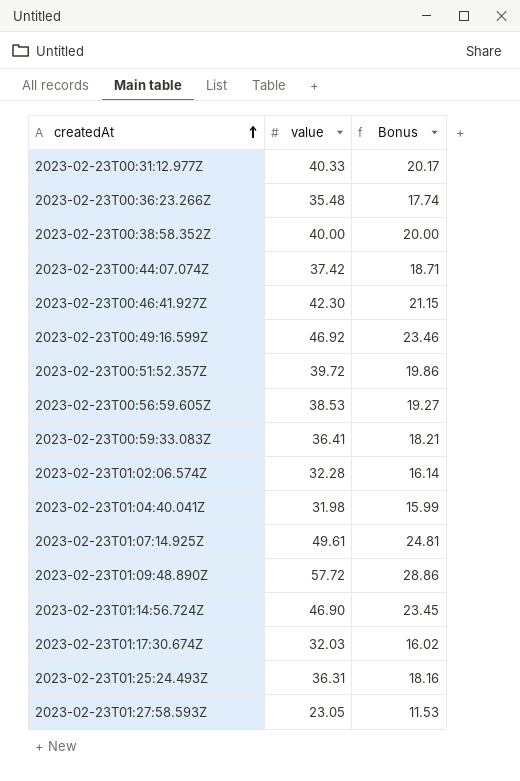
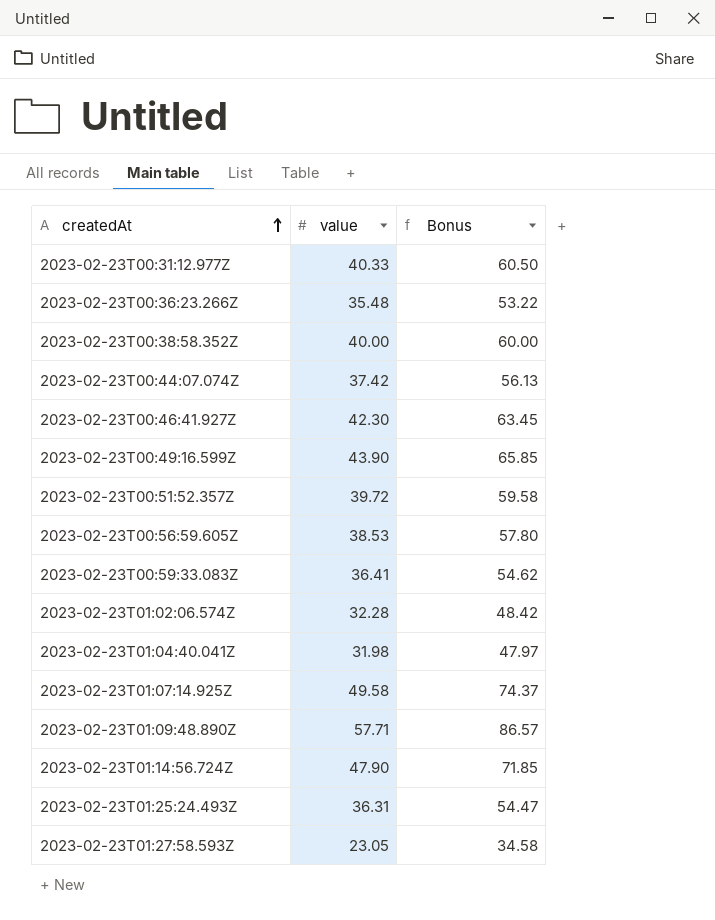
column Bonus | formula: [value] * 0.5 -> [value] * 1.5
row 2023-02-23T01:17:30.674Z: 32.03 | 16.02 -> none
2023-02-23T00:49:16.599Z | value: 46.92 -> 43.90
2023-02-23T01:07:14.925Z | value: 49.61 -> 49.58
2023-02-23T01:09:48.890Z | value: 57.72 -> 57.71
2023-02-23T01:14:56.724Z | value: 46.90 -> 47.90

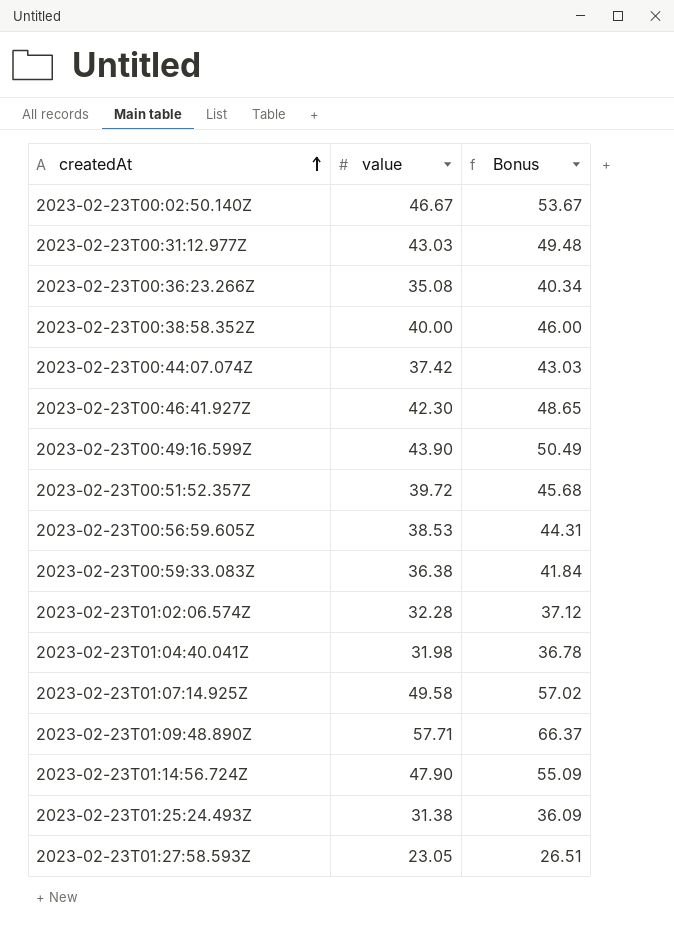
column Bonus | formula: [value] * 1.5 -> [value] * 1.15
row 2023-02-23T00:02:50.140Z: none -> 46.67 | 53.67
2023-02-23T00:31:12.977Z | value: 40.33 -> 43.03
2023-02-23T00:36:23.266Z | value: 35.48 -> 35.08
2023-02-23T00:59:33.083Z | value: 36.41 -> 36.38
2023-02-23T01:25:24.493Z | value: 36.31 -> 31.38

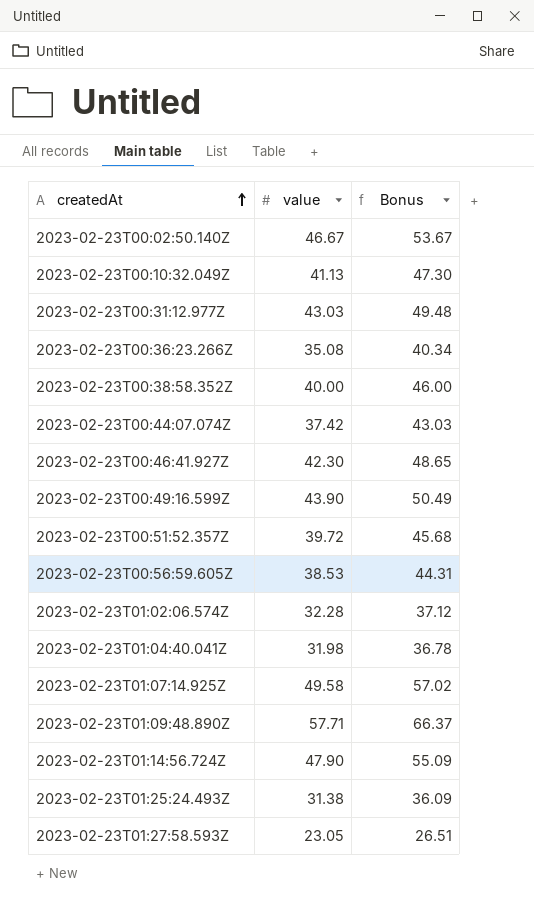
row 2023-02-23T00:59:33.083Z: 36.38 | 41.84 -> none
row 2023-02-23T00:10:32.049Z: none -> 41.13 | 47.30

